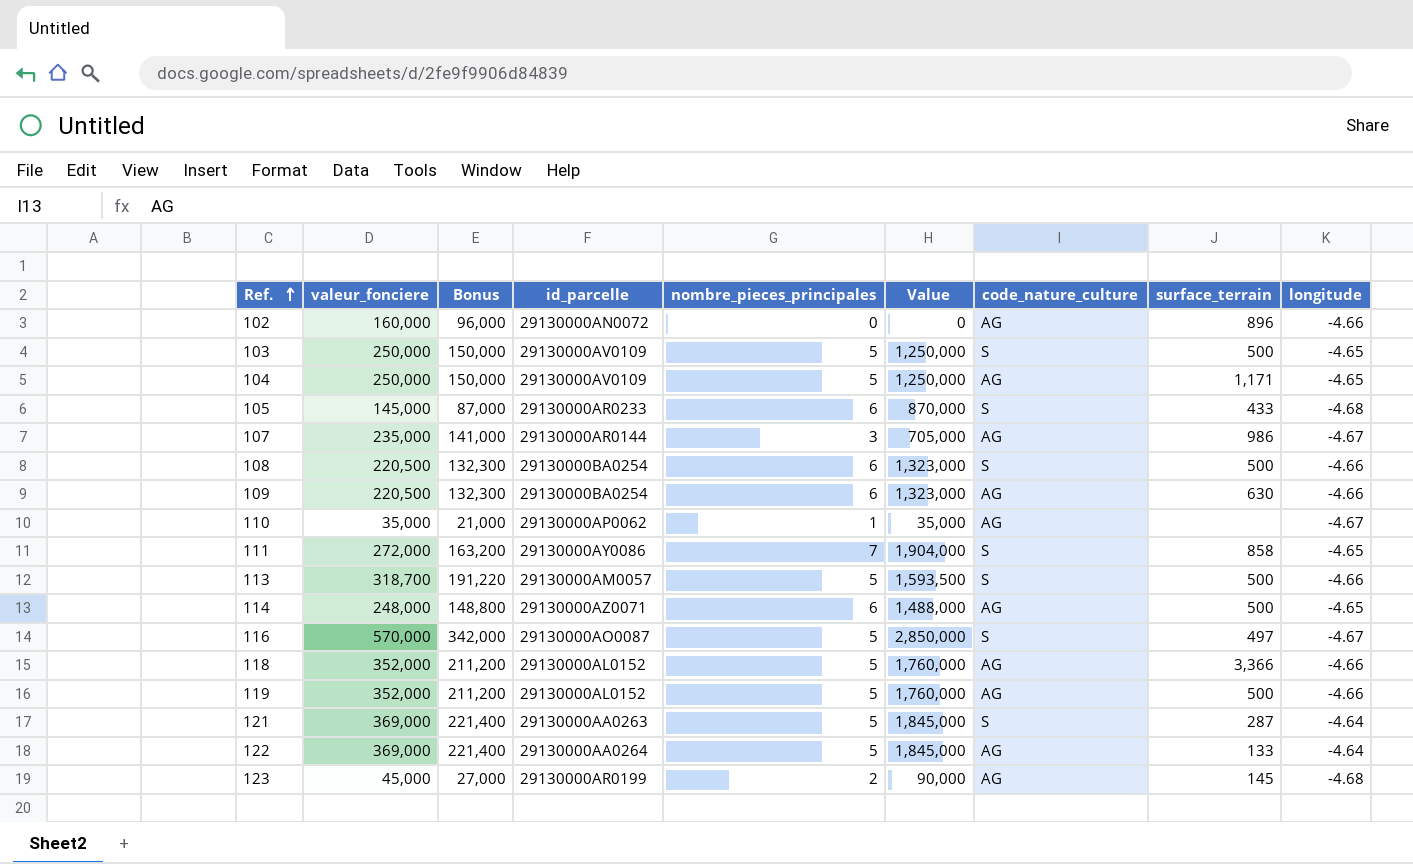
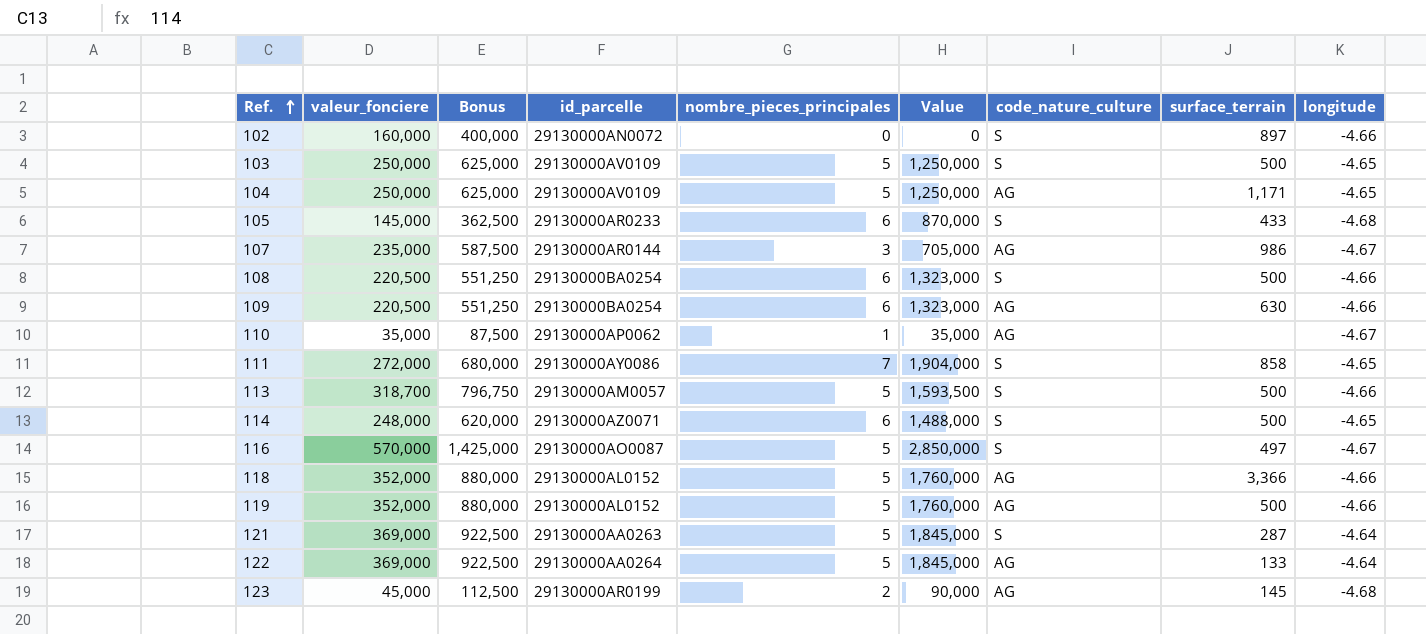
column Bonus | formula: [valeur_fonciere] * 0.6 -> [valeur_fonciere] * 2.5
102 | code_nature_culture: AG -> S
102 | surface_terrain: 896 -> 897
114 | code_nature_culture: AG -> S

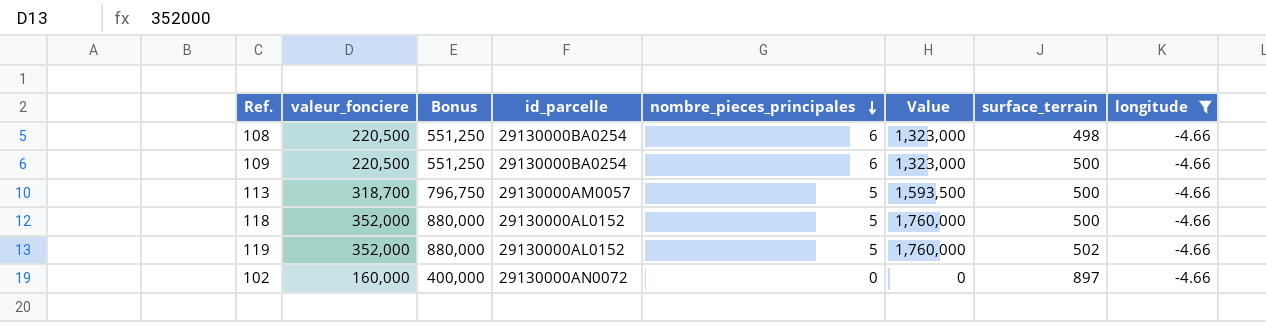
filter: none -> longitude = -4.66
row order: Ref. ascending -> nombre_pieces_principales descending
column code_nature_culture | position: 7 -> none
108 | surface_terrain: 500 -> 498
109 | surface_terrain: 630 -> 500
118 | surface_terrain: 3,366 -> 500
119 | surface_terrain: 500 -> 502

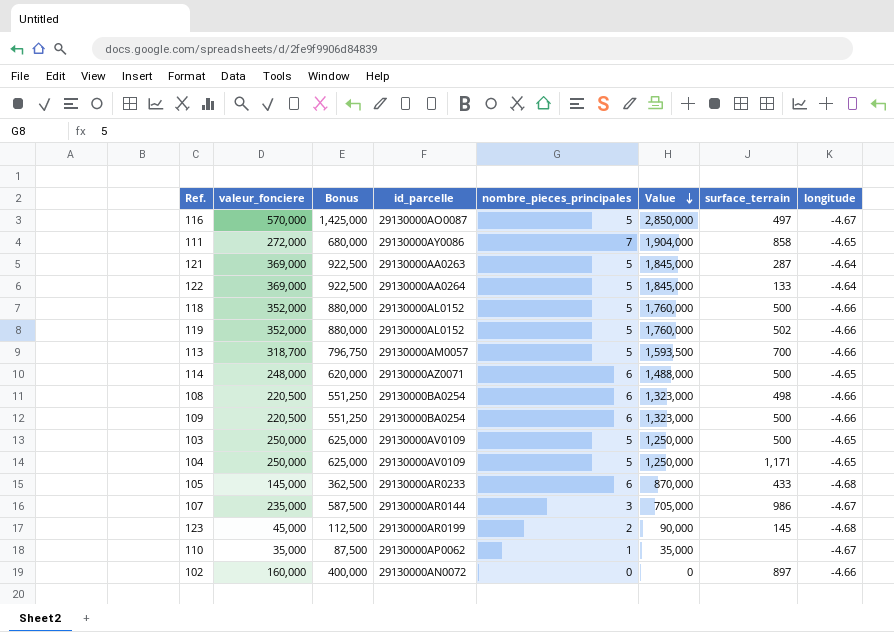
filter: longitude = -4.66 -> none
row order: nombre_pieces_principales descending -> Value descending
113 | surface_terrain: 500 -> 700

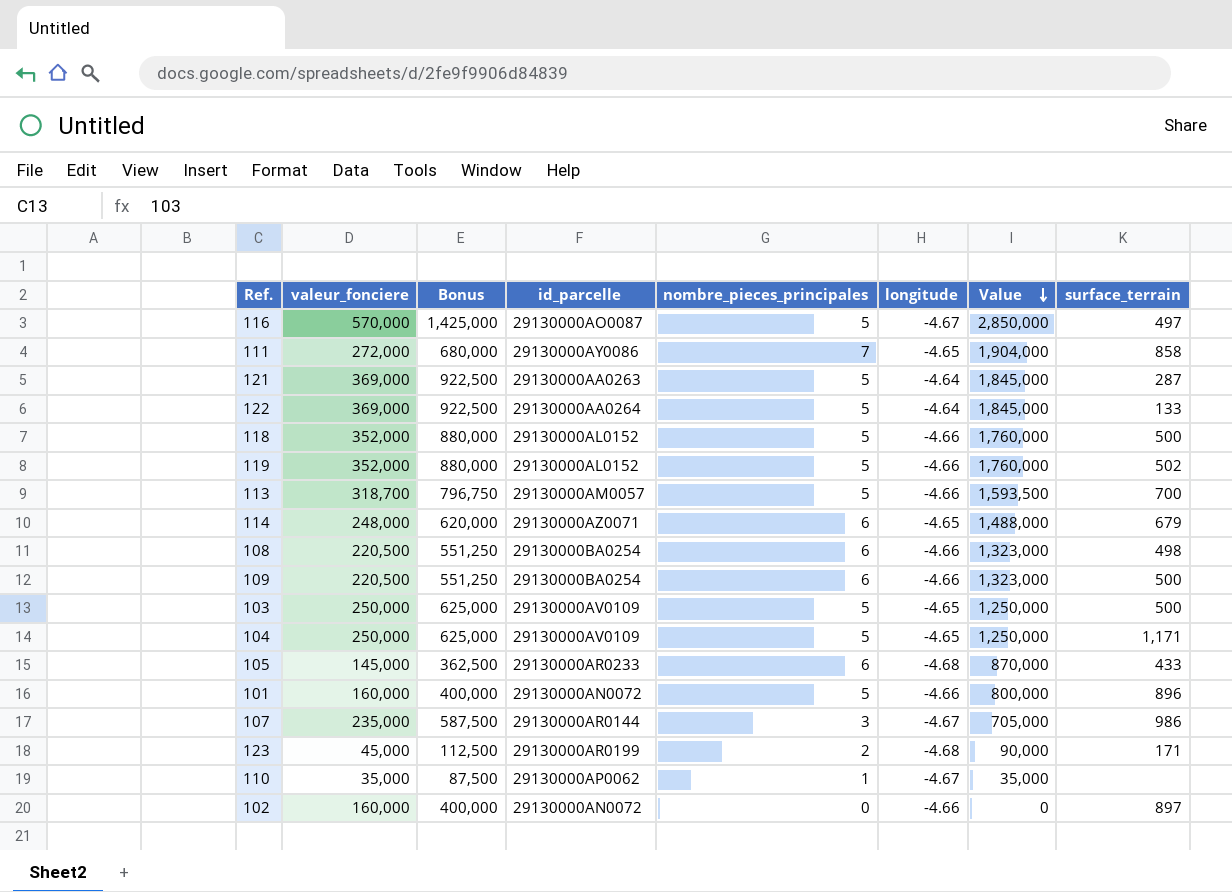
column longitude | position: 8 -> 6
114 | surface_terrain: 500 -> 679
row 101: none -> 160,000 | 400,000 | 29130000AN0072 | 5 | -4.66 | 800,000 | 896
123 | surface_terrain: 145 -> 171

